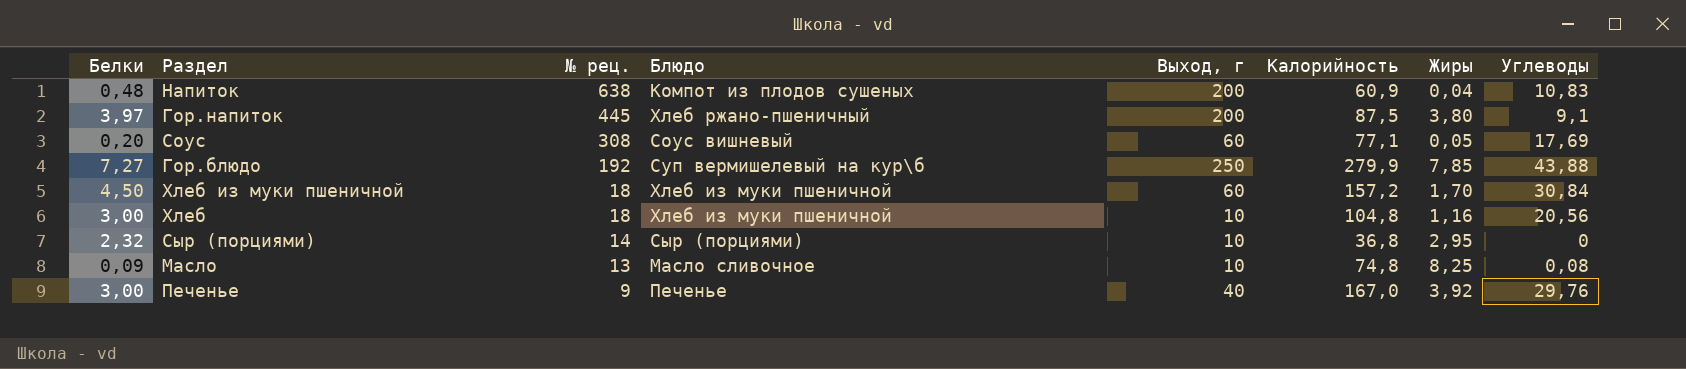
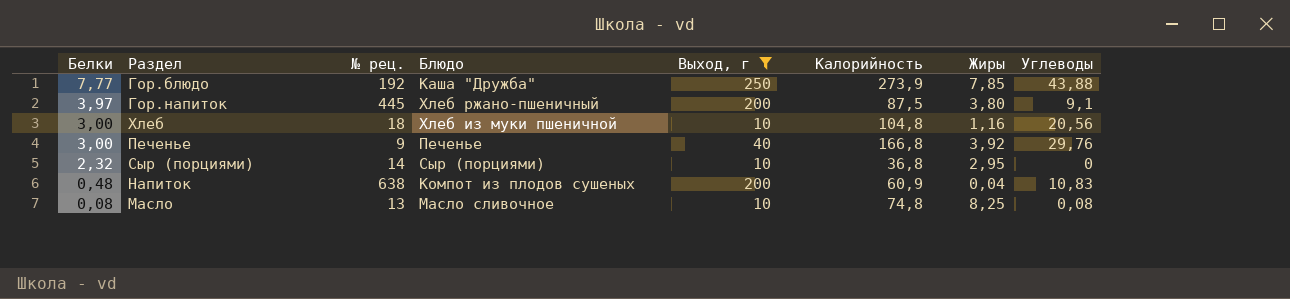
filter: none -> Выход, г != 60
row order: № рец. descending -> Белки descending
Гор.блюдо | Белки: 7,27 -> 7,77
Гор.блюдо | Блюдо: Суп вермишелевый на кур\б -> Каша "Дружба"
Гор.блюдо | Калорийность: 279,9 -> 273,9
Печенье | Калорийность: 167,0 -> 166,8
Масло | Белки: 0,09 -> 0,08

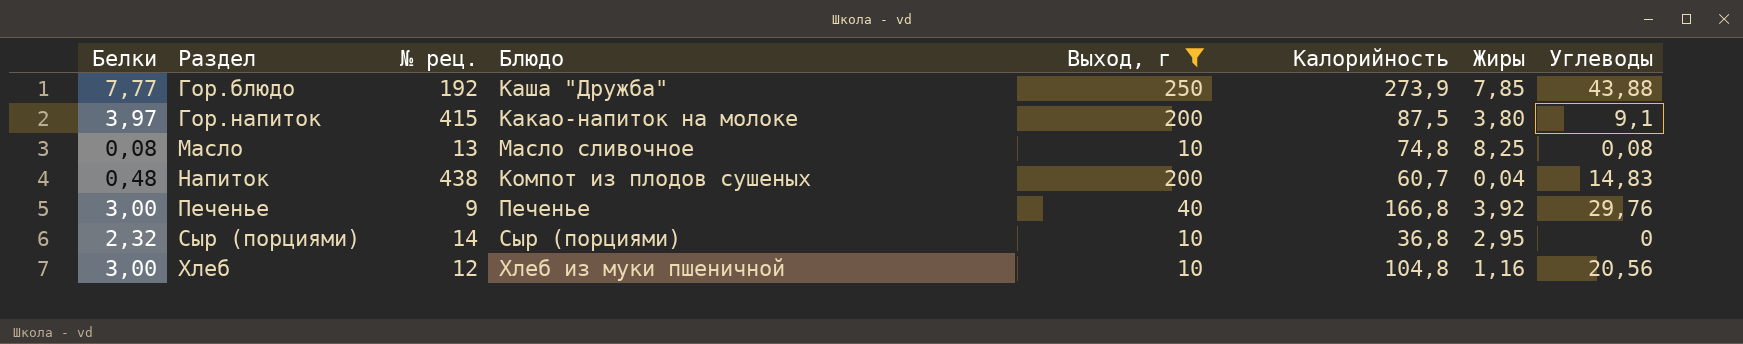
row order: Белки descending -> Раздел ascending
Гор.напиток | № рец.: 445 -> 415
Гор.напиток | Блюдо: Хлеб ржано-пшеничный -> Какао-напиток на молоке
Напиток | № рец.: 638 -> 438
Напиток | Калорийность: 60,9 -> 60,7
Напиток | Углеводы: 10,83 -> 14,83
Хлеб | № рец.: 18 -> 12

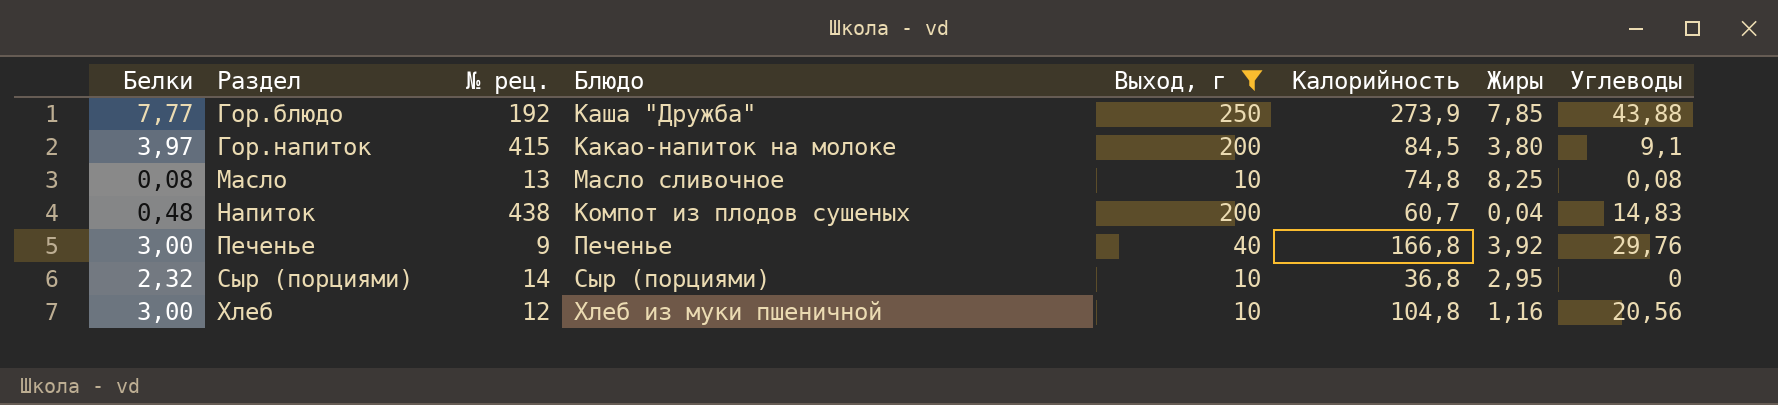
Гор.напиток | Калорийность: 87,5 -> 84,5

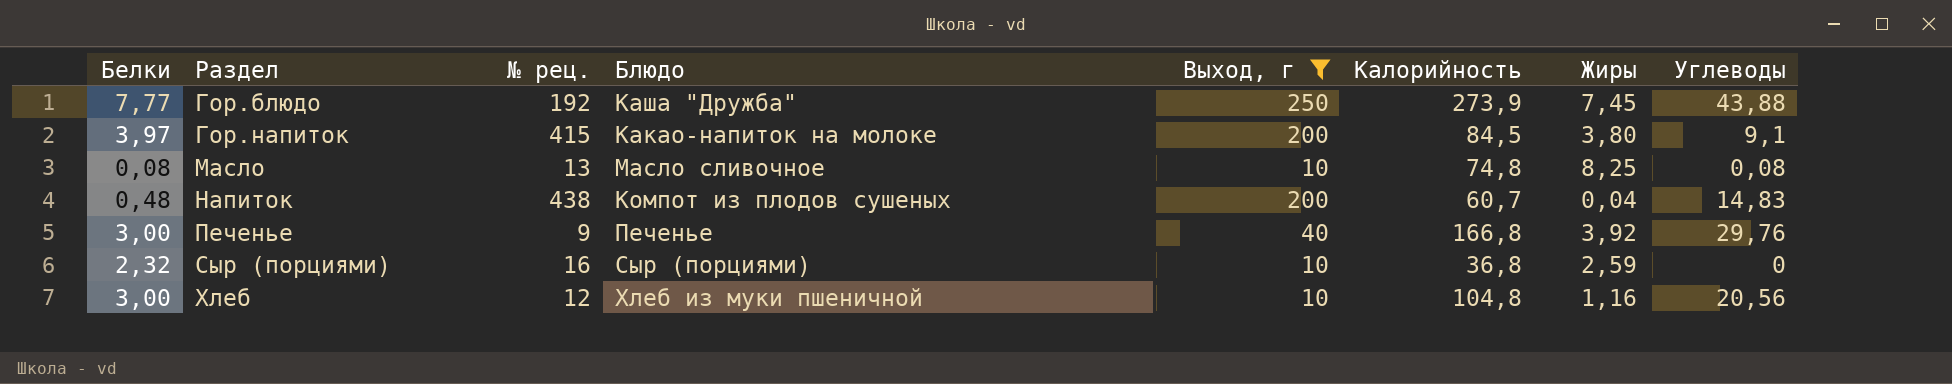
Гор.блюдо | Жиры: 7,85 -> 7,45
Сыр (порциями) | № рец.: 14 -> 16
Сыр (порциями) | Жиры: 2,95 -> 2,59

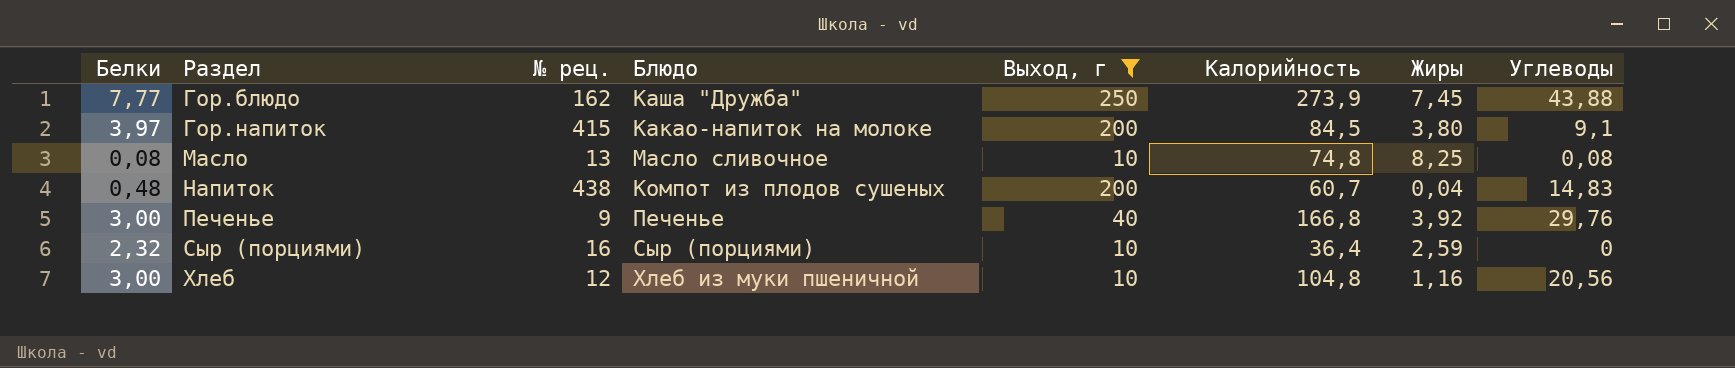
Гор.блюдо | № рец.: 192 -> 162
Сыр (порциями) | Калорийность: 36,8 -> 36,4

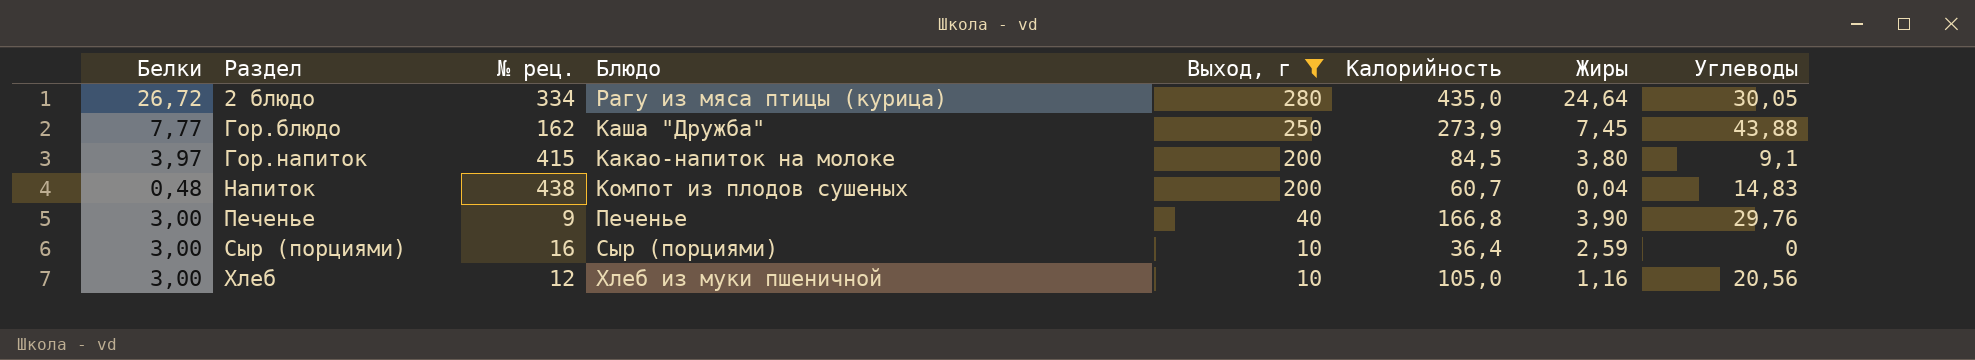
row Масло: 0,08 | 13 | Масло сливочное | 10 | 74,8 | 8,25 | 0,08 -> none
row 2 блюдо: none -> 26,72 | 334 | Рагу из мяса птицы (курица) | 280 | 435,0 | 24,64 | 30,05
Печенье | Жиры: 3,92 -> 3,90
Сыр (порциями) | Белки: 2,32 -> 3,00
Хлеб | Калорийность: 104,8 -> 105,0

